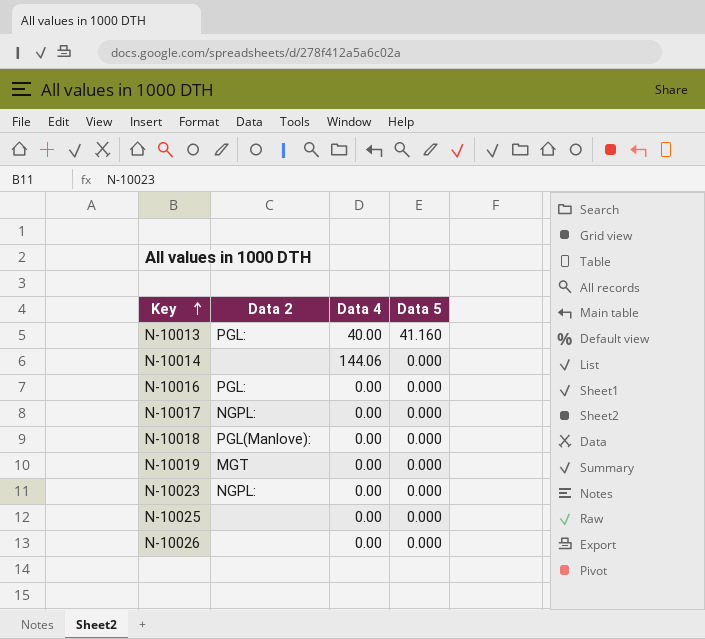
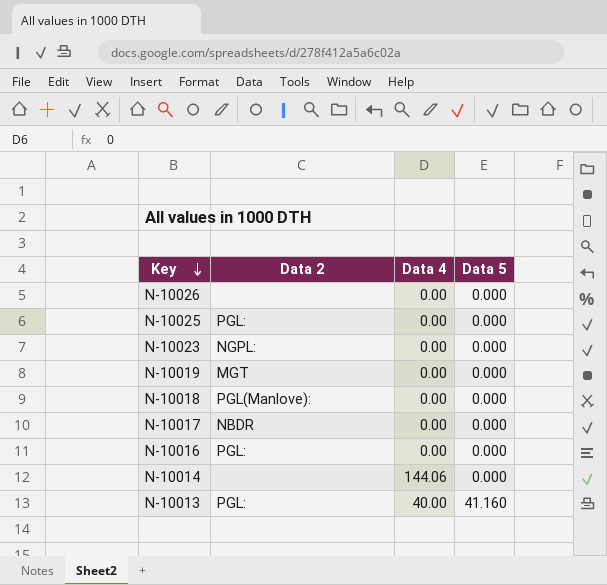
row order: Key ascending -> Key descending
N-10025 | Data 2: none -> PGL:
N-10017 | Data 2: NGPL: -> NBDR

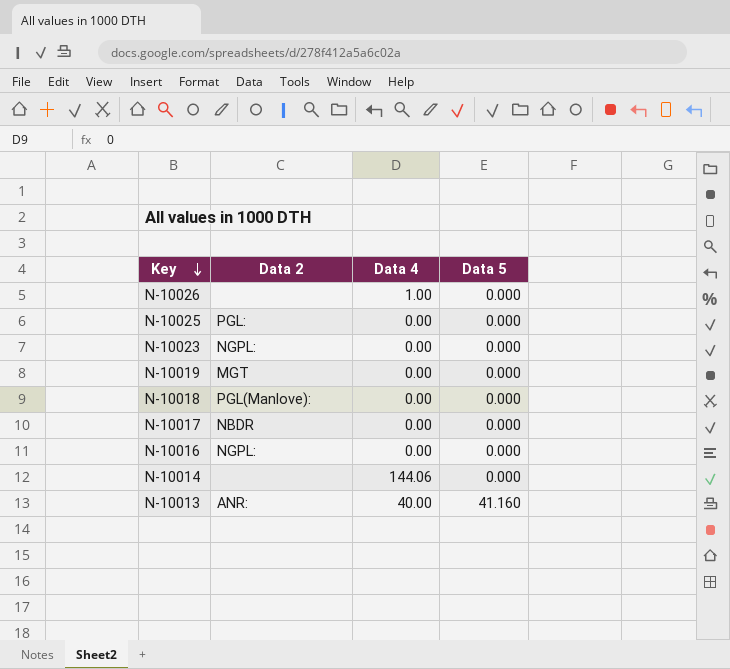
N-10026 | Data 4: 0.00 -> 1.00
N-10016 | Data 2: PGL: -> NGPL:
N-10013 | Data 2: PGL: -> ANR:

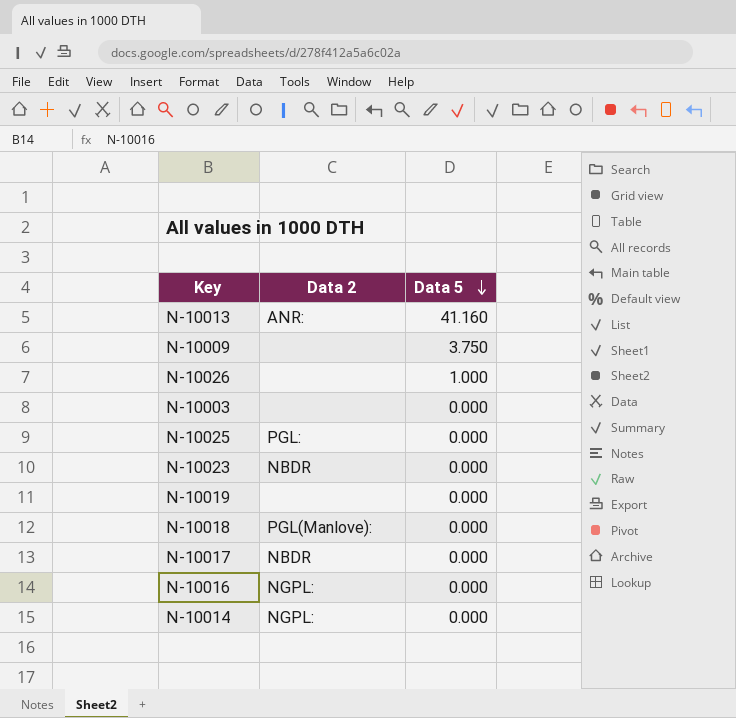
row order: Key descending -> Data 5 descending
column Data 4 | position: 3 -> none
row N-10009: none -> none | 3.750
N-10026 | Data 5: 0.000 -> 1.000
row N-10003: none -> none | 0.000
N-10023 | Data 2: NGPL: -> NBDR
N-10019 | Data 2: MGT -> none
N-10014 | Data 2: none -> NGPL:

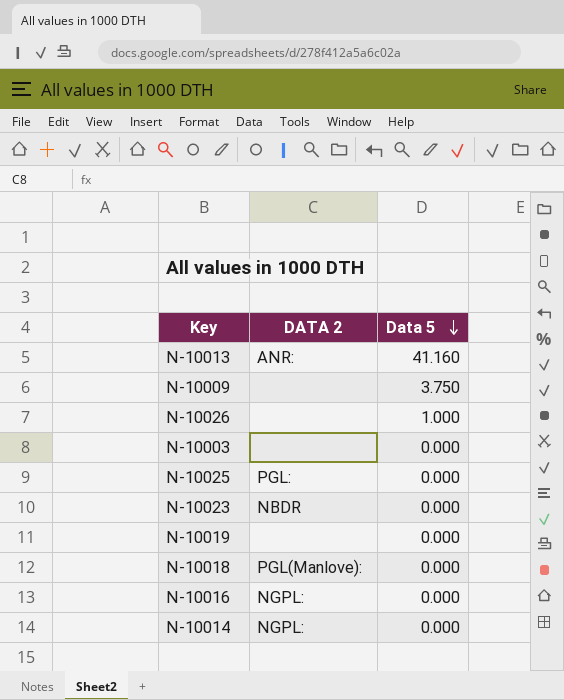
column name: Data 2 -> DATA 2
row N-10017: NBDR | 0.000 -> none

